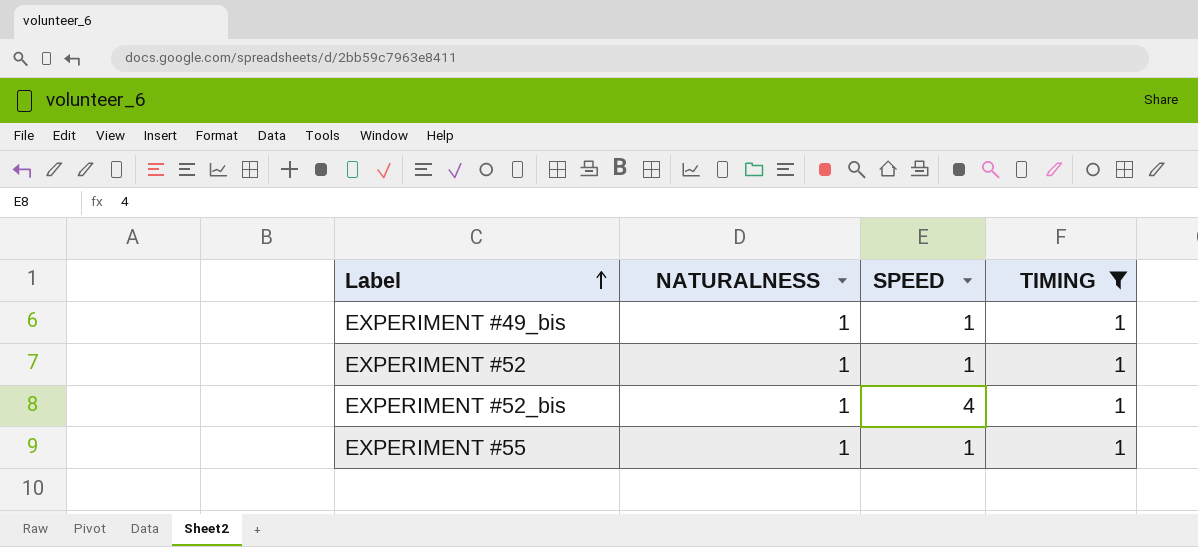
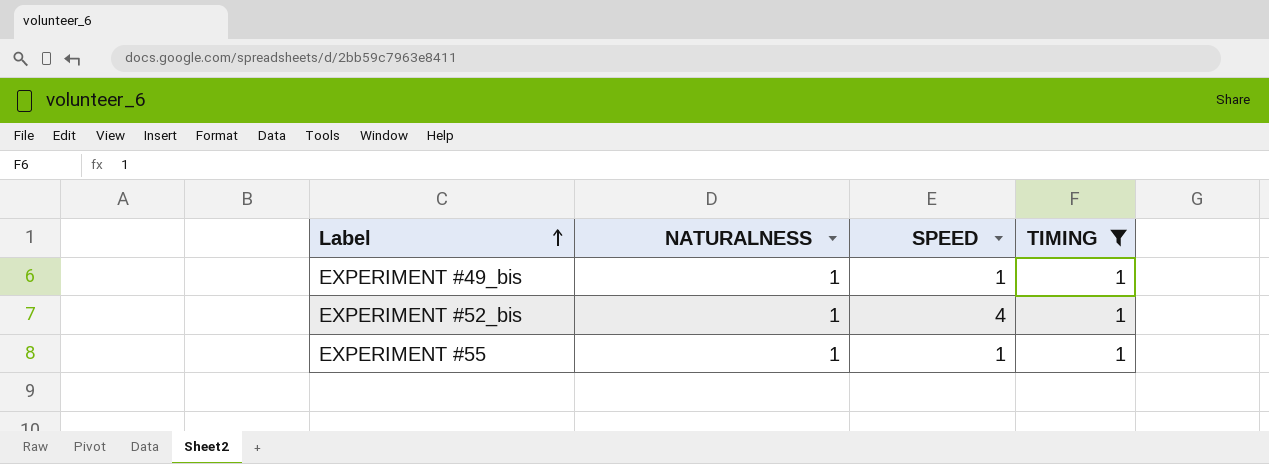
row EXPERIMENT #52: 1 | 1 | 1 -> none

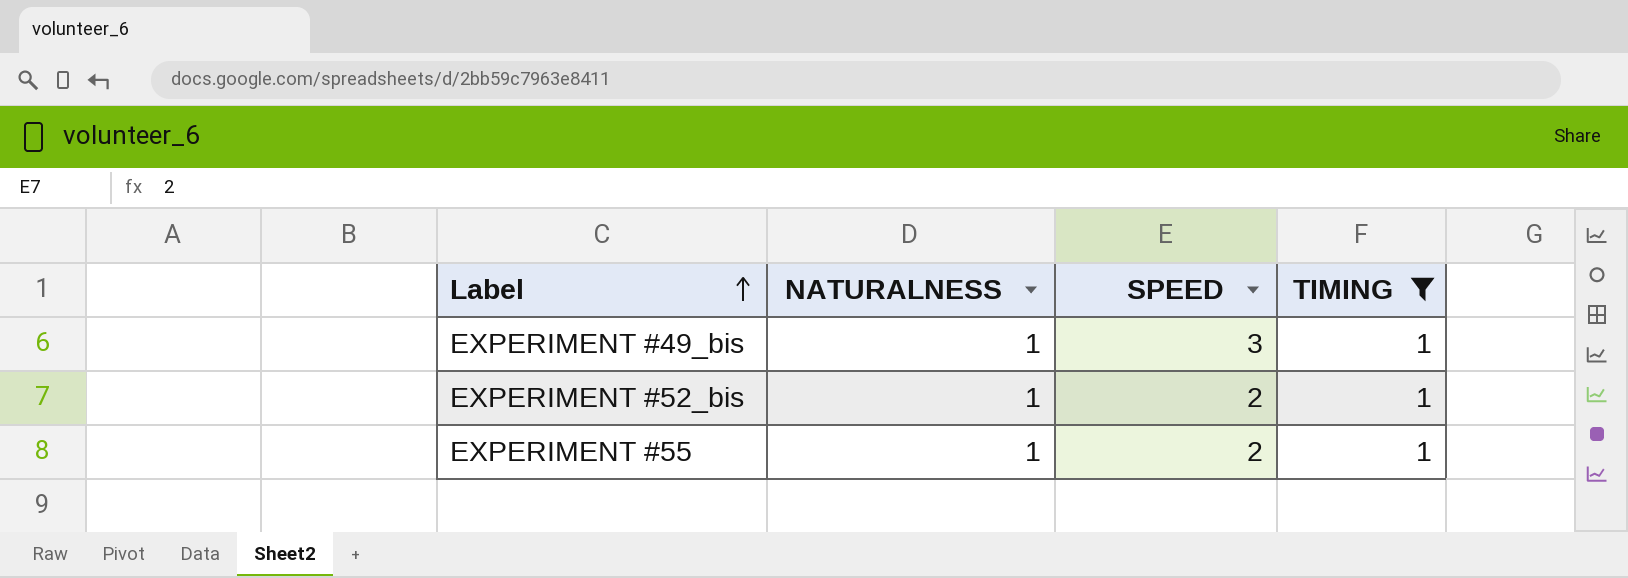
EXPERIMENT #49_bis | SPEED: 1 -> 3
EXPERIMENT #52_bis | SPEED: 4 -> 2
EXPERIMENT #55 | SPEED: 1 -> 2

